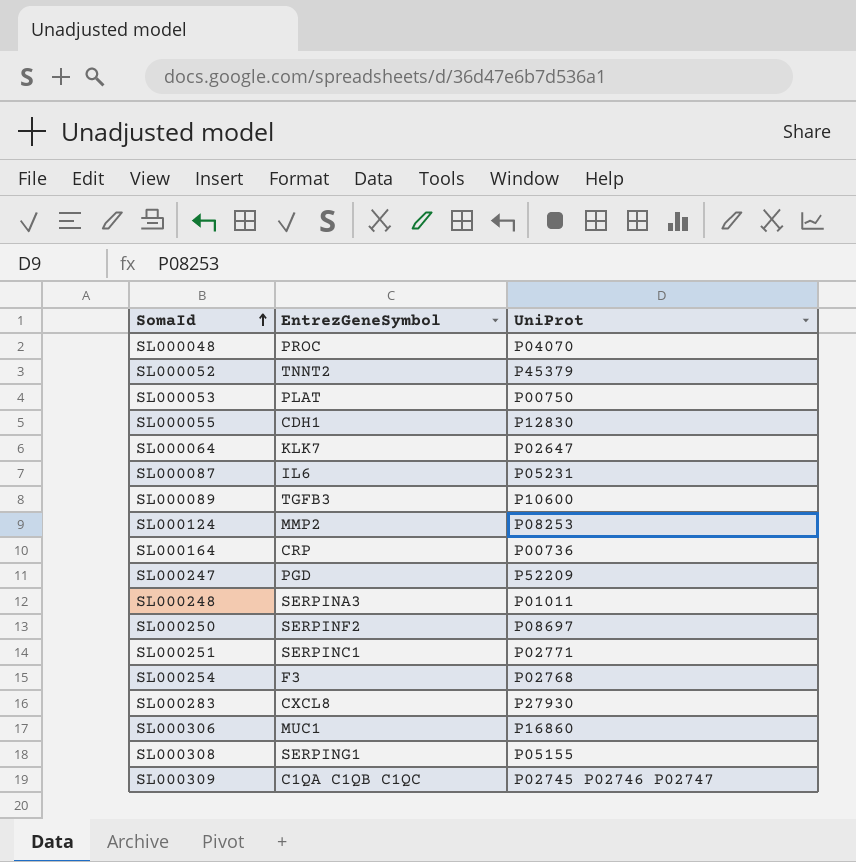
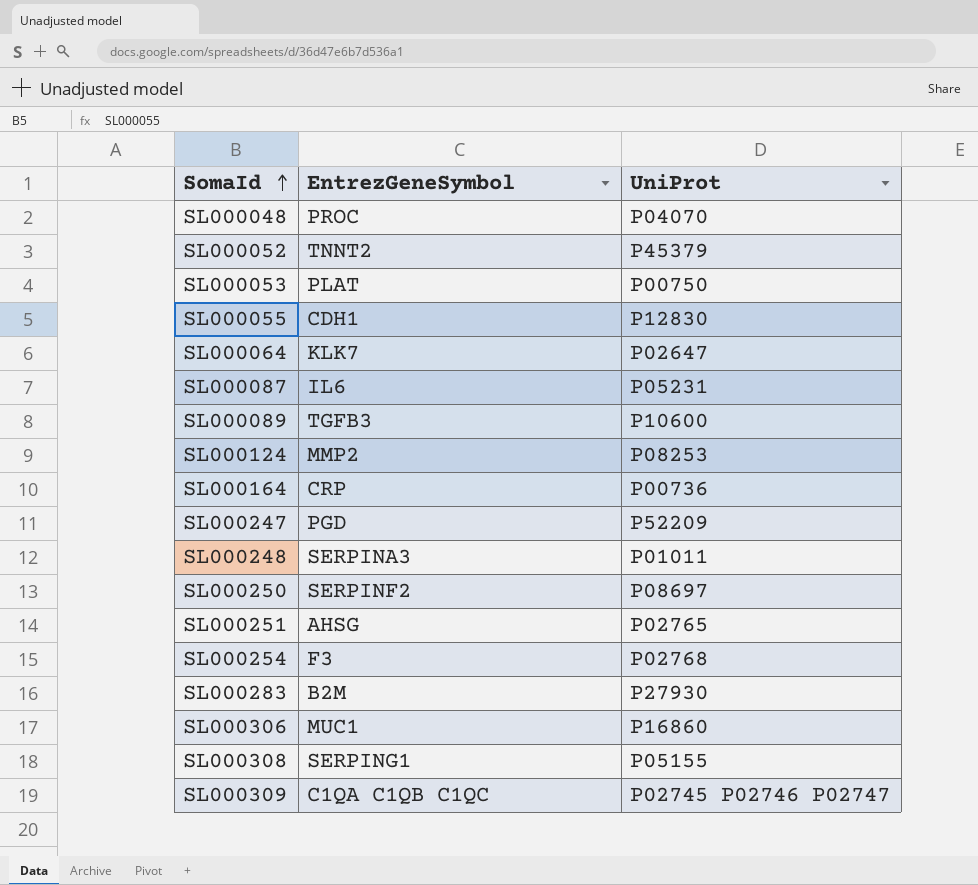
SL000251 | EntrezGeneSymbol: SERPINC1 -> AHSG
SL000251 | UniProt: P02771 -> P02765
SL000283 | EntrezGeneSymbol: CXCL8 -> B2M

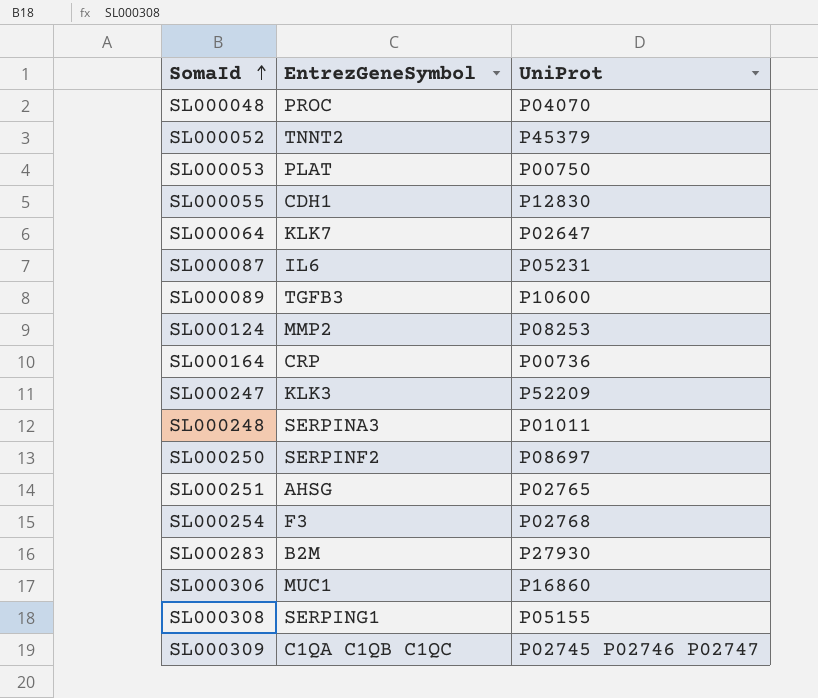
SL000247 | EntrezGeneSymbol: PGD -> KLK3

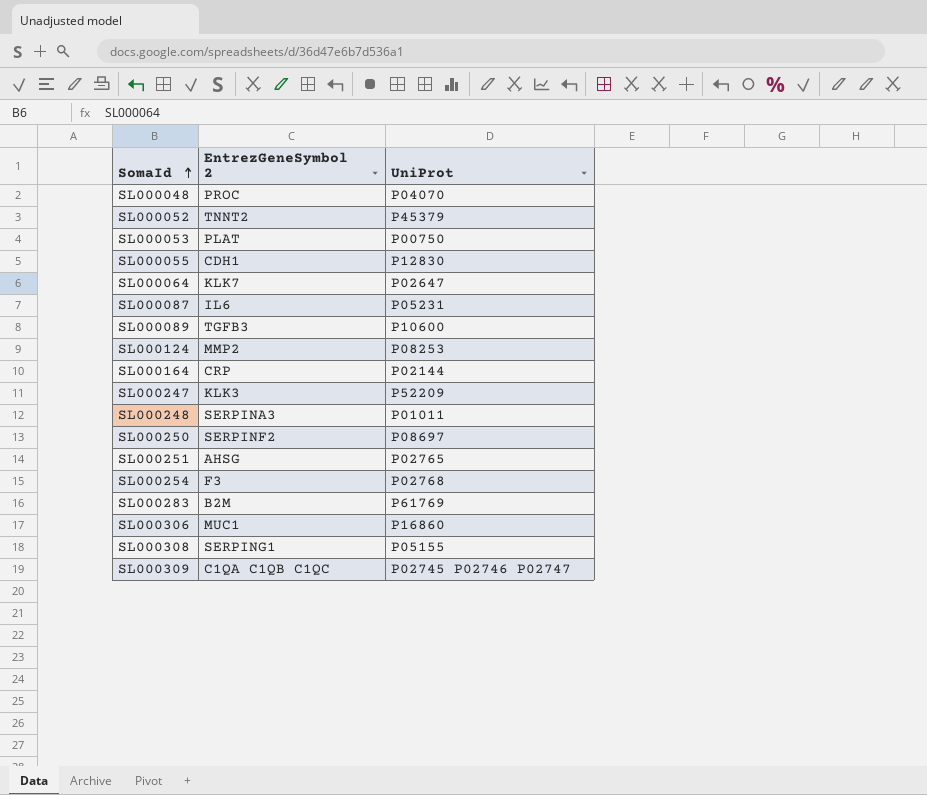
column name: EntrezGeneSymbol -> EntrezGeneSymbol 2
SL000164 | UniProt: P00736 -> P02144
SL000283 | UniProt: P27930 -> P61769

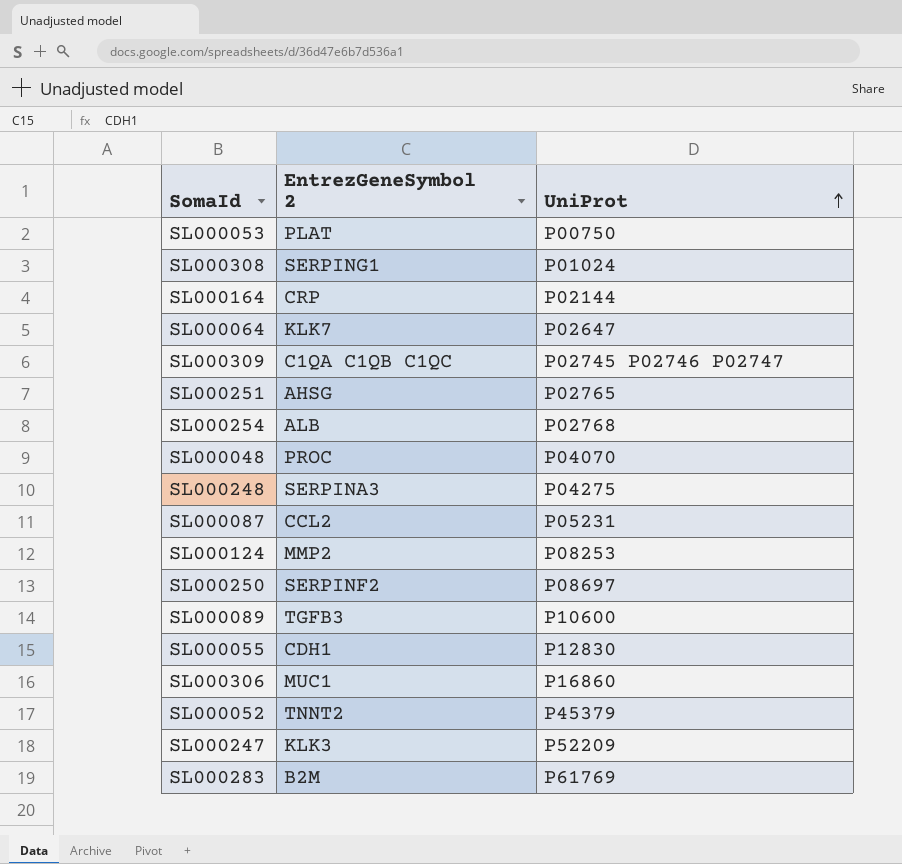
row order: SomaId ascending -> UniProt ascending
SL000308 | UniProt: P05155 -> P01024
SL000254 | EntrezGeneSymbol 2: F3 -> ALB
SL000248 | UniProt: P01011 -> P04275
SL000087 | EntrezGeneSymbol 2: IL6 -> CCL2

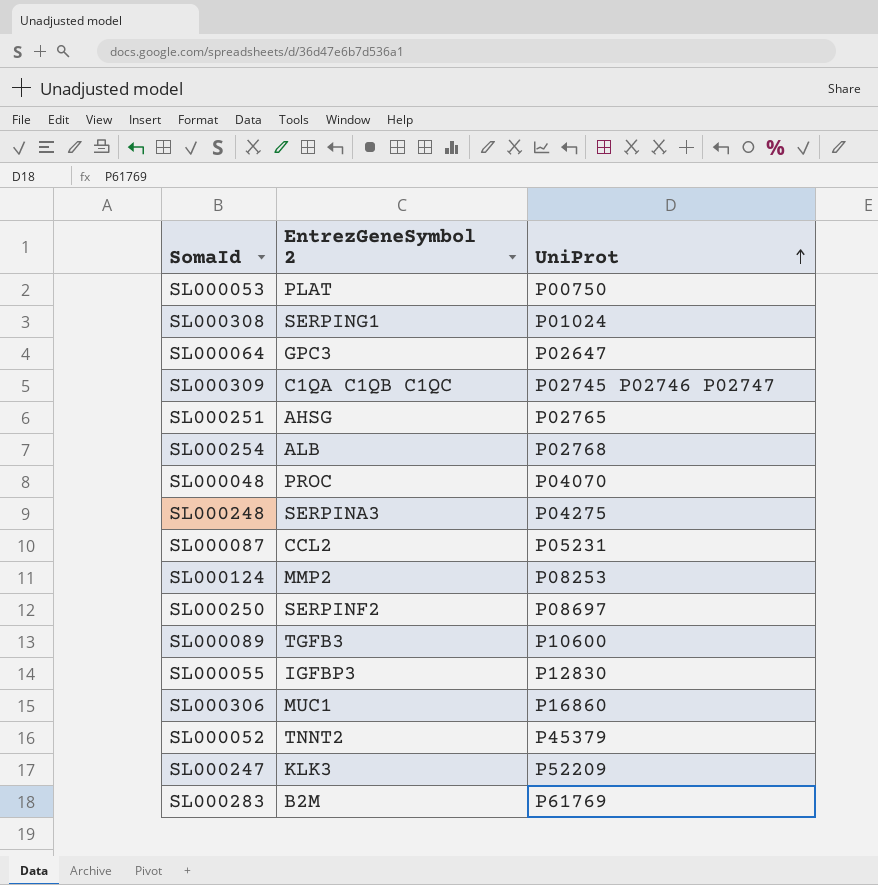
row SL000164: CRP | P02144 -> none
SL000064 | EntrezGeneSymbol 2: KLK7 -> GPC3
SL000055 | EntrezGeneSymbol 2: CDH1 -> IGFBP3

